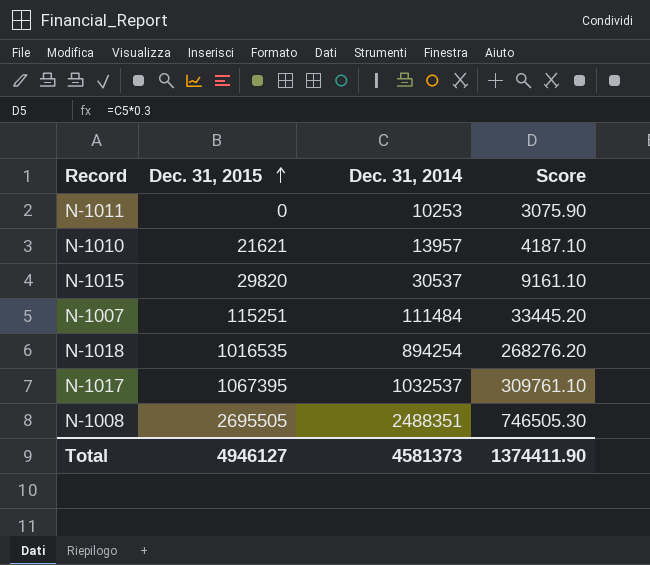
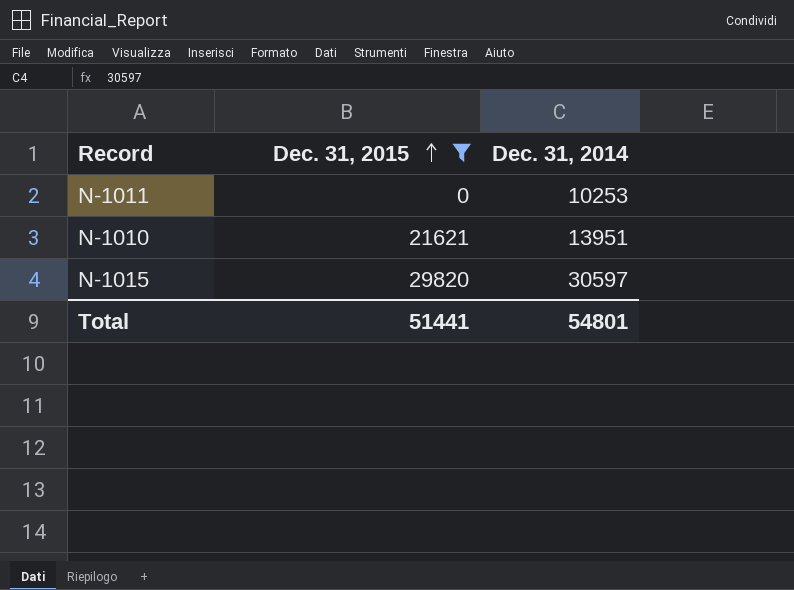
filter: none -> Dec. 31, 2015 <= 29820
column Score | formula: [Dec. 31, 2014] * 0.3 -> none
N-1010 | Dec. 31, 2014: 13957 -> 13951
N-1015 | Dec. 31, 2014: 30537 -> 30597
Total | Dec. 31, 2015: 4946127 -> 51441
Total | Dec. 31, 2014: 4581373 -> 54801

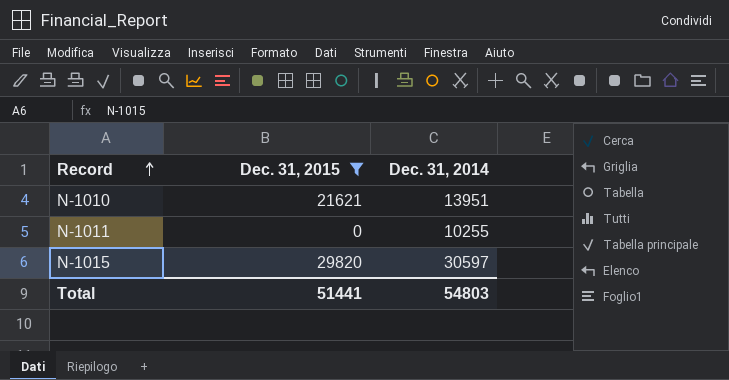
row order: Dec. 31, 2015 ascending -> Record ascending
N-1011 | Dec. 31, 2014: 10253 -> 10255
Total | Dec. 31, 2014: 54801 -> 54803

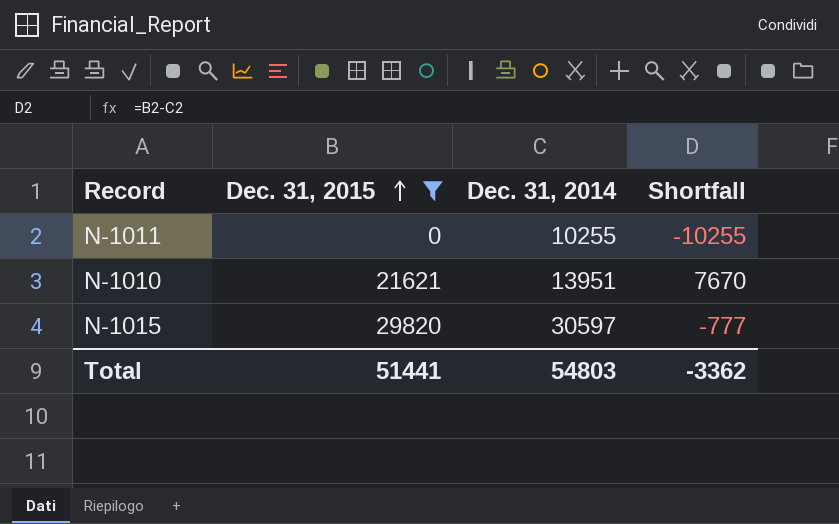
row order: Record ascending -> Dec. 31, 2015 ascending
column Shortfall | formula: none -> [Dec. 31, 2015] - [Dec. 31, 2014]

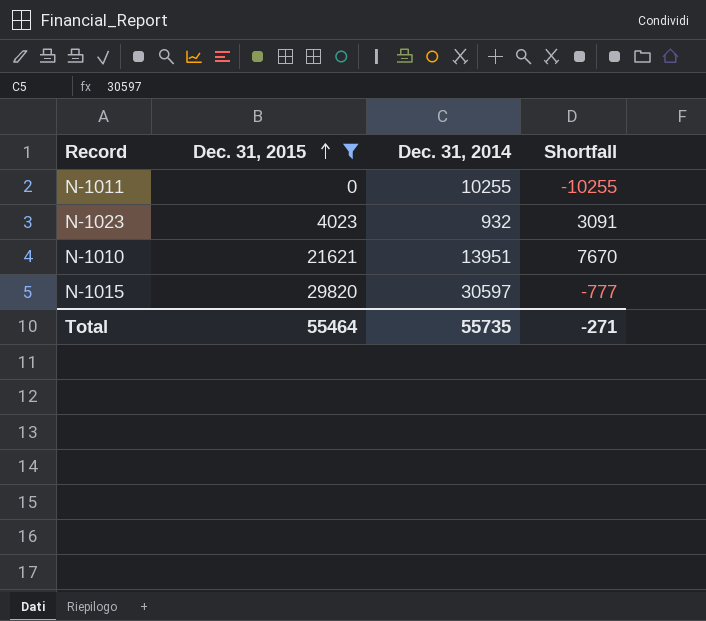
row N-1023: none -> 4023 | 932 | 3091
Total | Dec. 31, 2015: 51441 -> 55464
Total | Dec. 31, 2014: 54803 -> 55735
Total | Shortfall: -3362 -> -271

